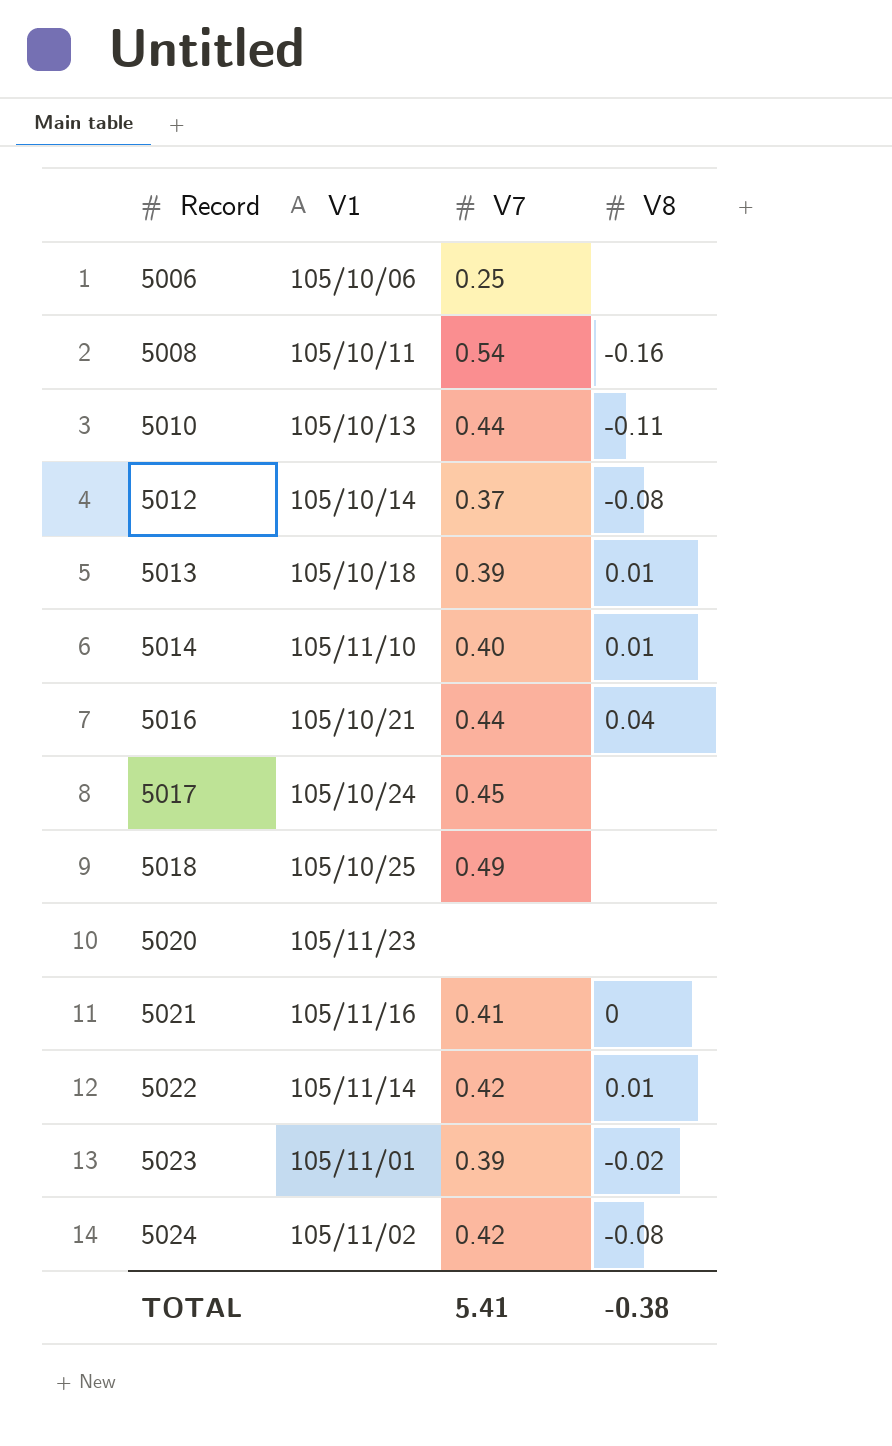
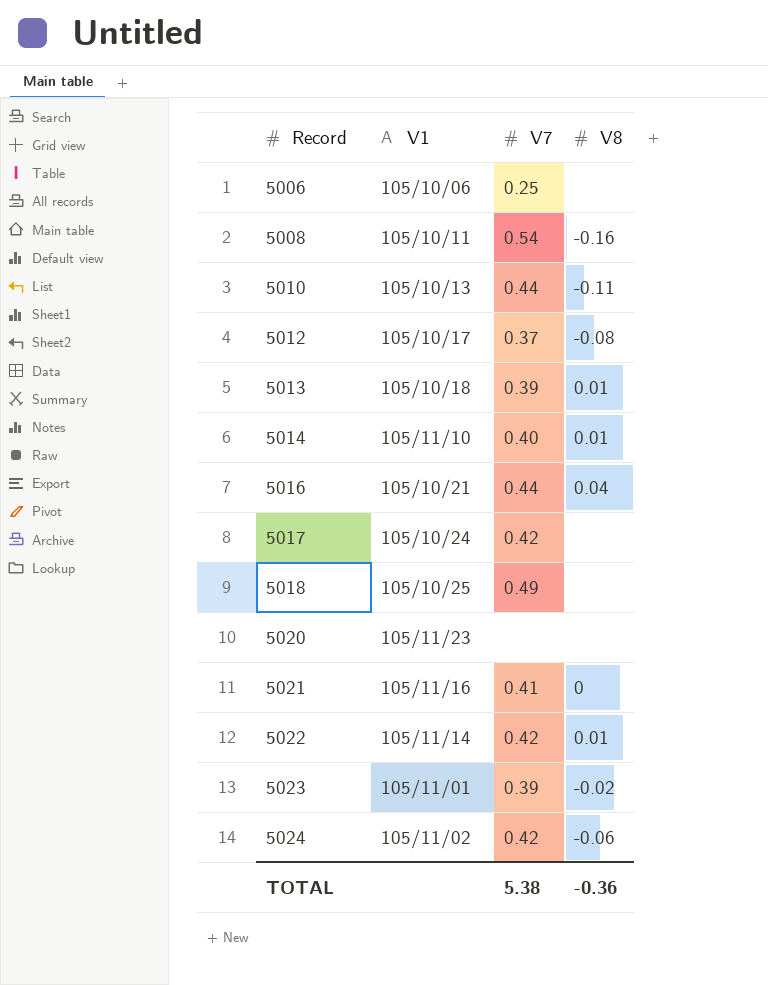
5012 | V1: 105/10/14 -> 105/10/17
5017 | V7: 0.45 -> 0.42
5024 | V8: -0.08 -> -0.06
TOTAL | V7: 5.41 -> 5.38
TOTAL | V8: -0.38 -> -0.36

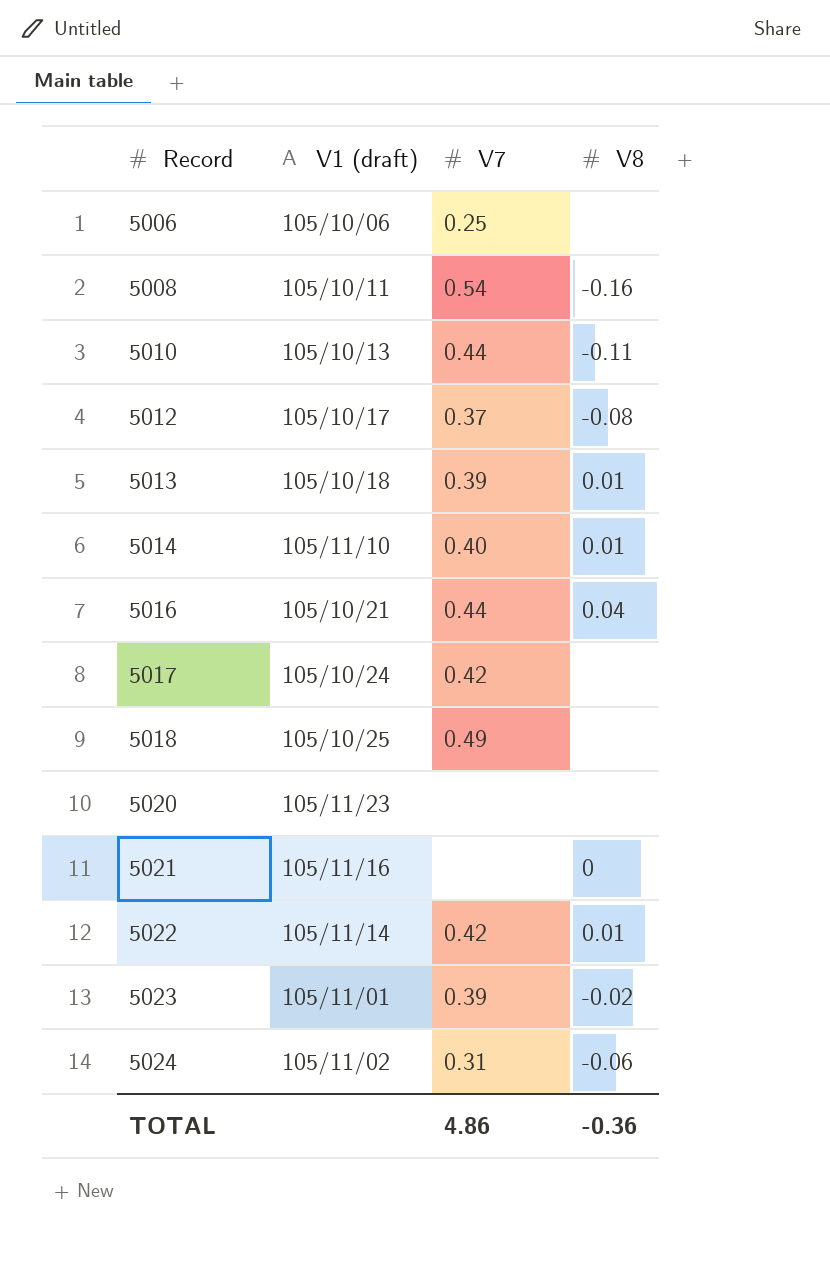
column name: V1 -> V1 (draft)
5021 | V7: 0.41 -> none
5024 | V7: 0.42 -> 0.31
TOTAL | V7: 5.38 -> 4.86

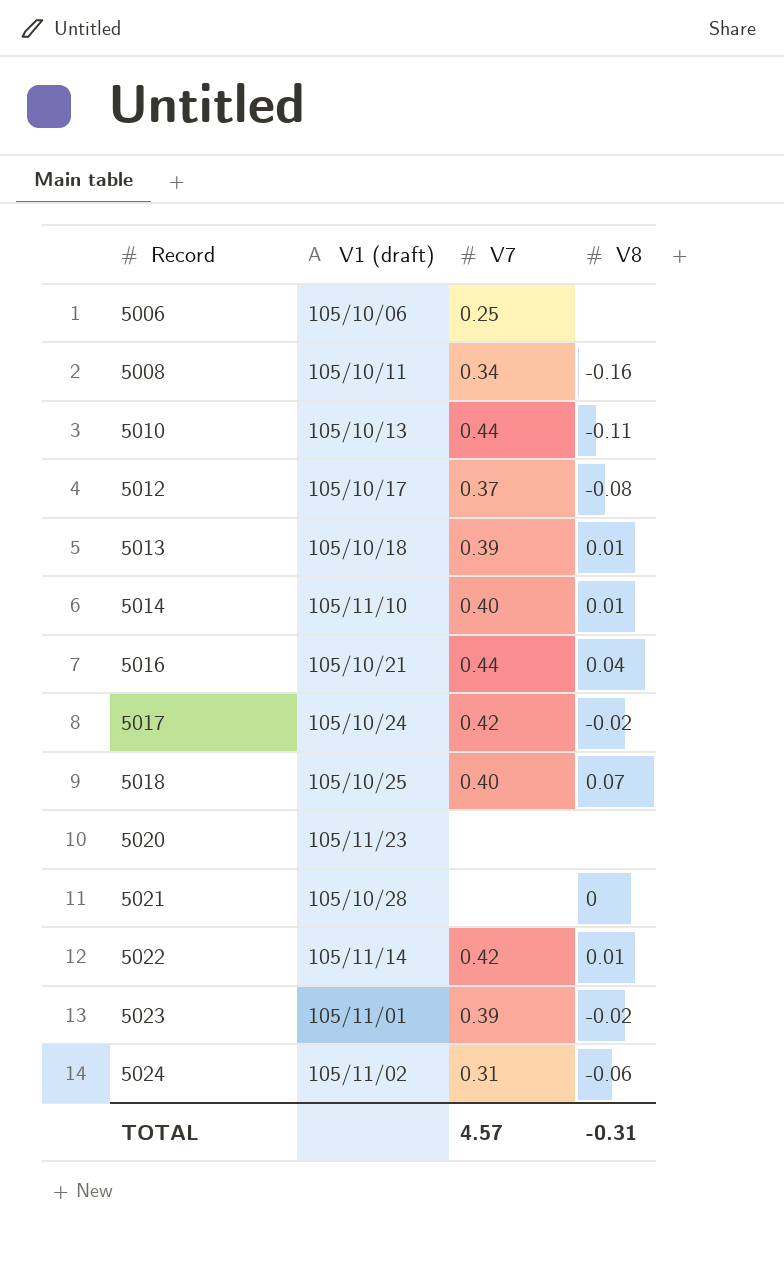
5008 | V7: 0.54 -> 0.34
5017 | V8: none -> -0.02
5018 | V7: 0.49 -> 0.40
5018 | V8: none -> 0.07
5021 | V1 (draft): 105/11/16 -> 105/10/28
TOTAL | V7: 4.86 -> 4.57
TOTAL | V8: -0.36 -> -0.31

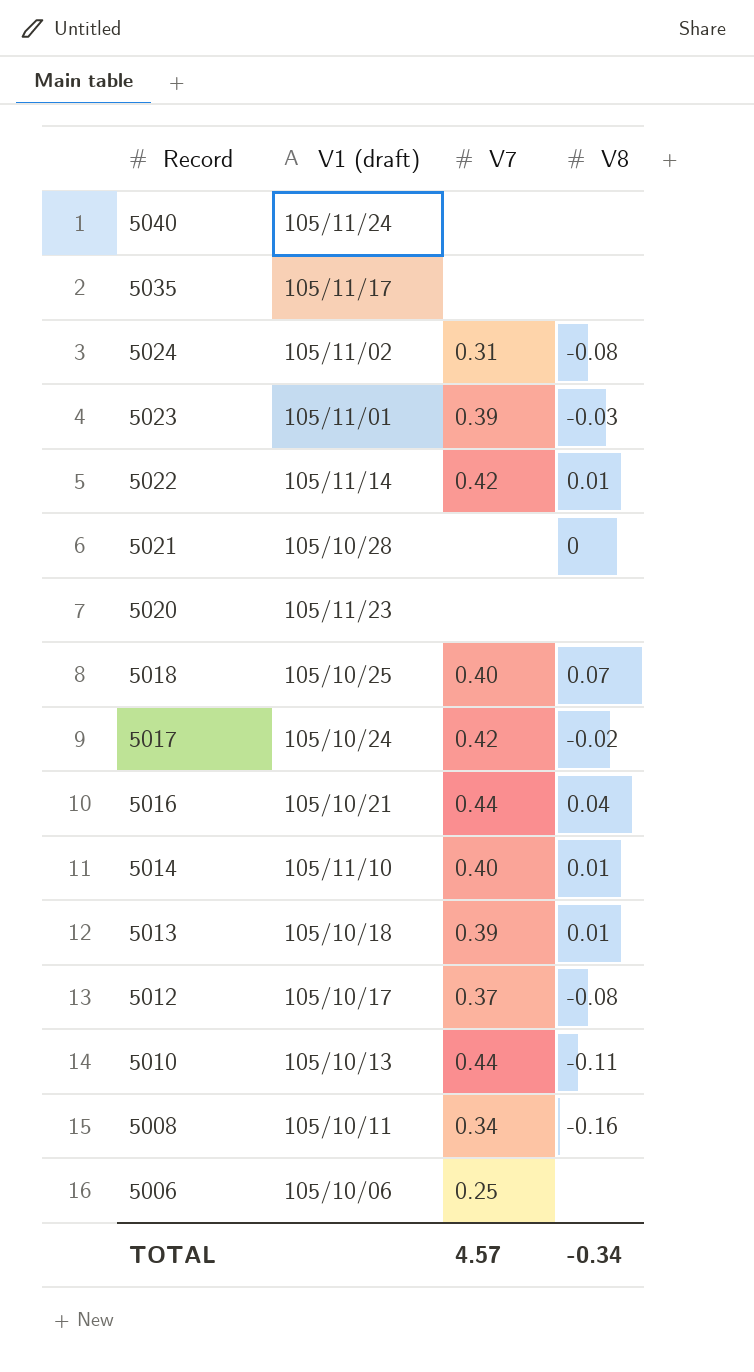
row order: Record ascending -> Record descending
row 5040: none -> 105/11/24 | none | none
row 5035: none -> 105/11/17 | none | none
5024 | V8: -0.06 -> -0.08
5023 | V8: -0.02 -> -0.03
TOTAL | V8: -0.31 -> -0.34

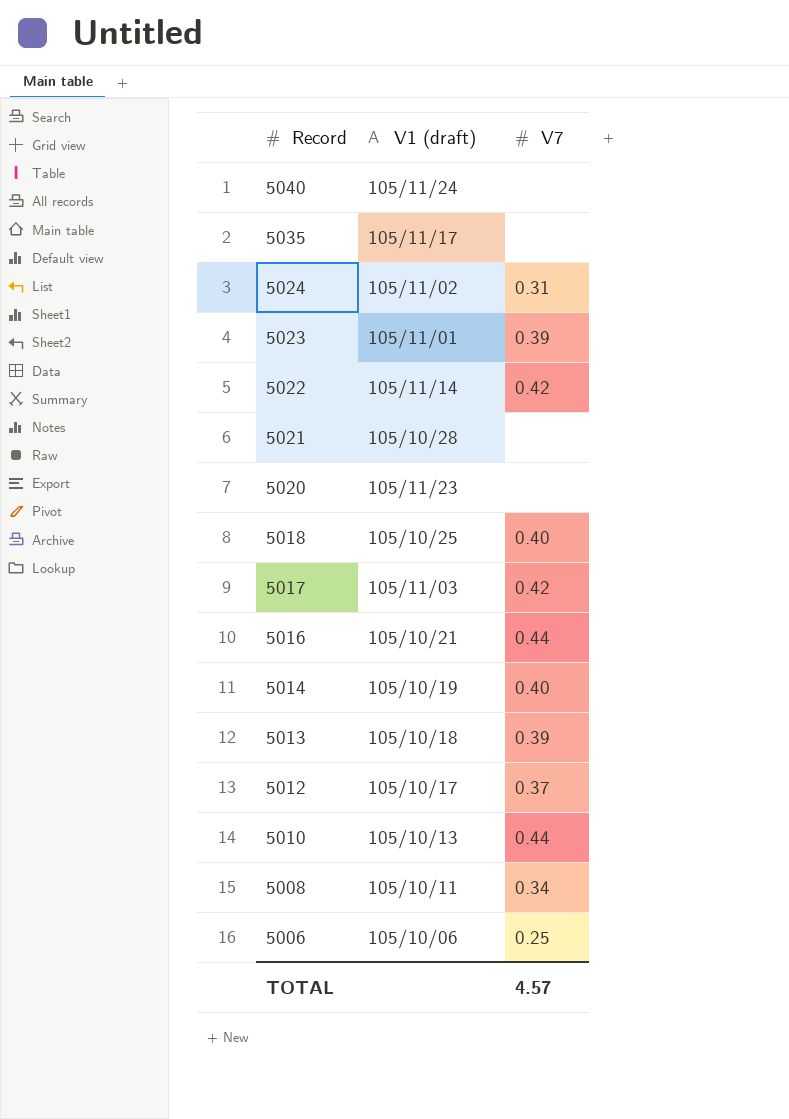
column V8 | position: 4 -> none
5017 | V1 (draft): 105/10/24 -> 105/11/03
5014 | V1 (draft): 105/11/10 -> 105/10/19

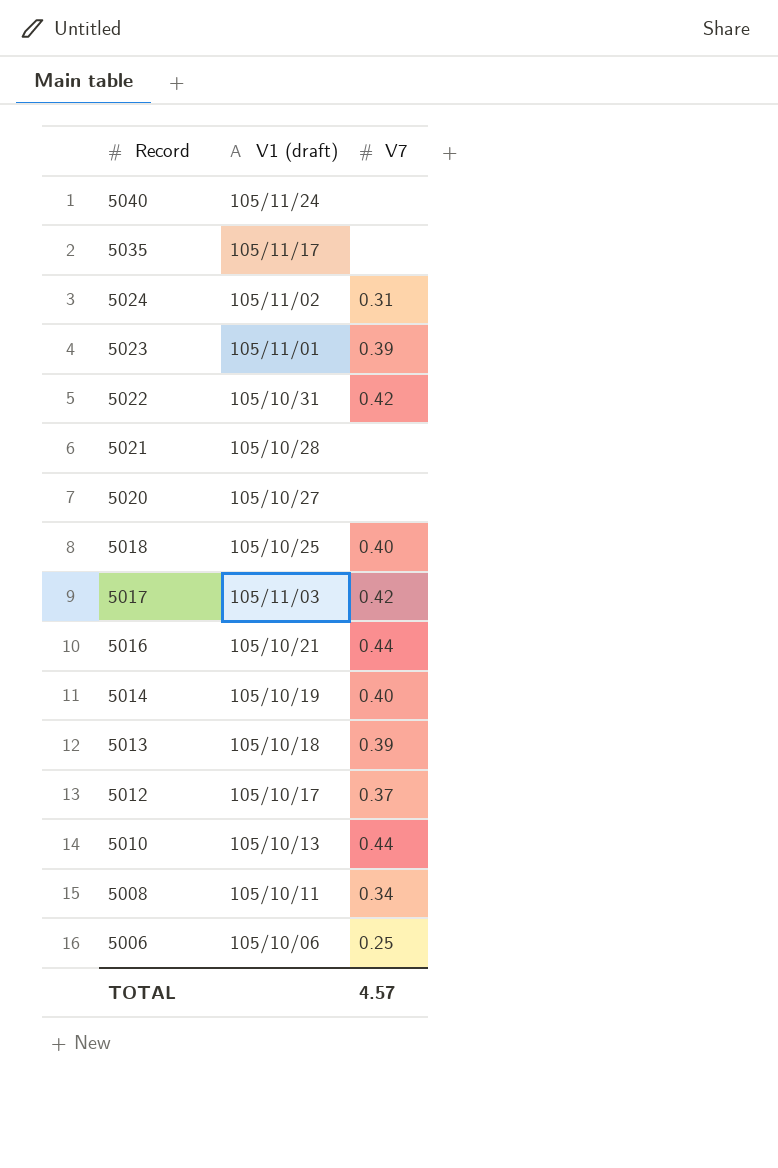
5022 | V1 (draft): 105/11/14 -> 105/10/31
5020 | V1 (draft): 105/11/23 -> 105/10/27

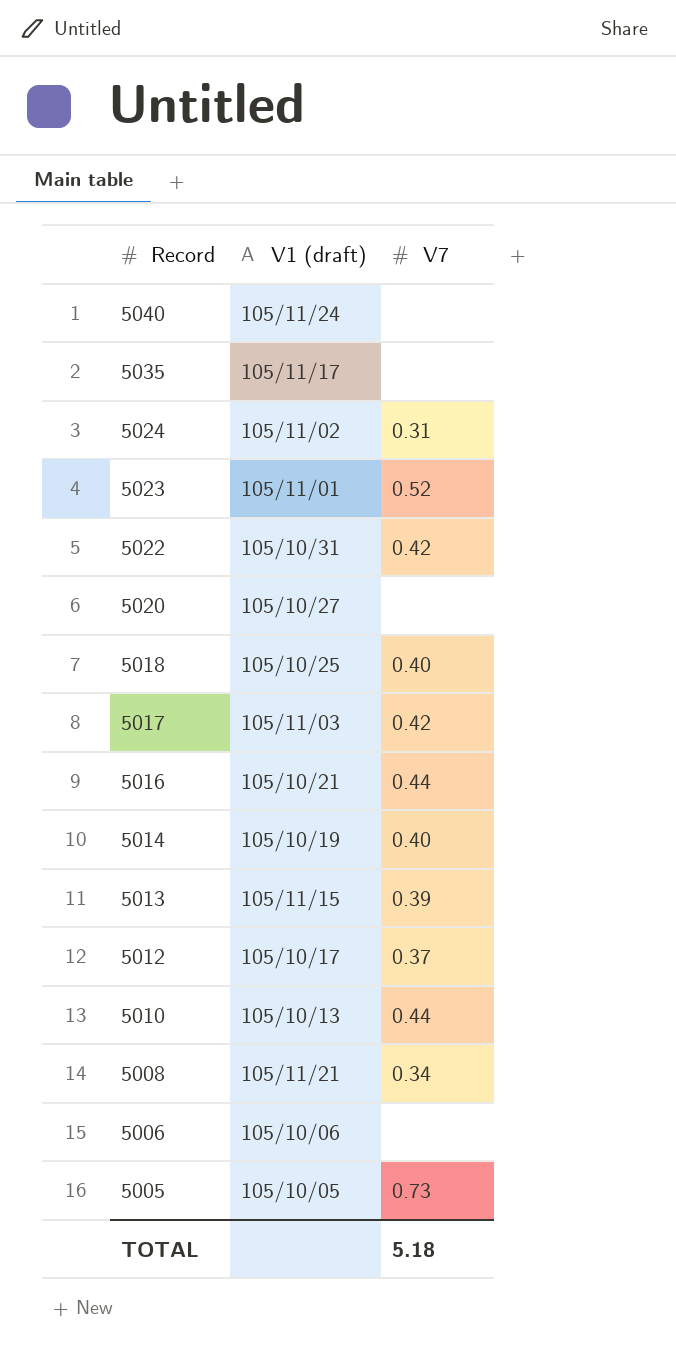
row 5021: 105/10/28 | none -> none
5023 | V7: 0.39 -> 0.52
5013 | V1 (draft): 105/10/18 -> 105/11/15
5008 | V1 (draft): 105/10/11 -> 105/11/21
5006 | V7: 0.25 -> none
row 5005: none -> 105/10/05 | 0.73
TOTAL | V7: 4.57 -> 5.18

